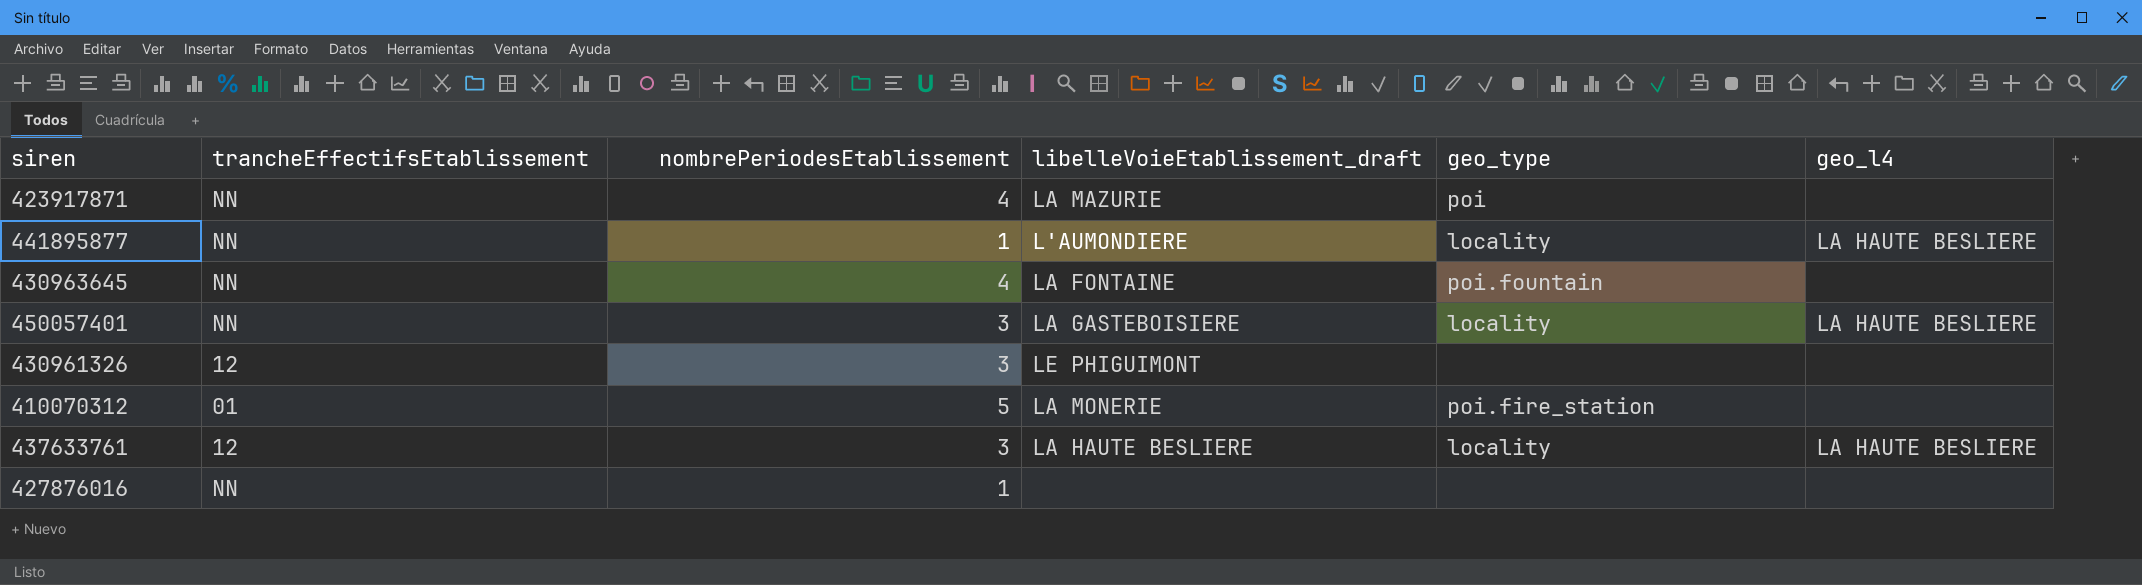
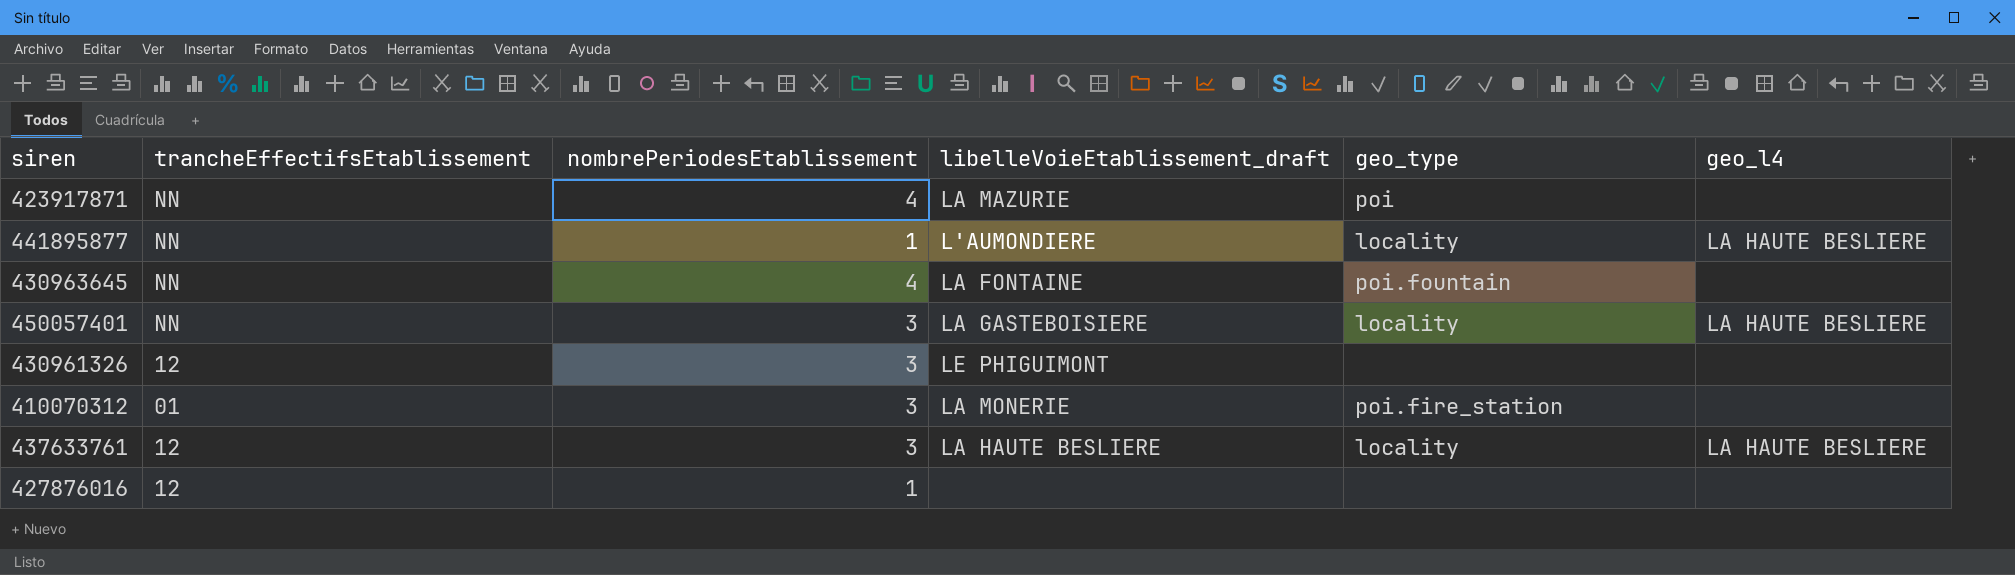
410070312 | nombrePeriodesEtablissement: 5 -> 3
427876016 | trancheEffectifsEtablissement: NN -> 12

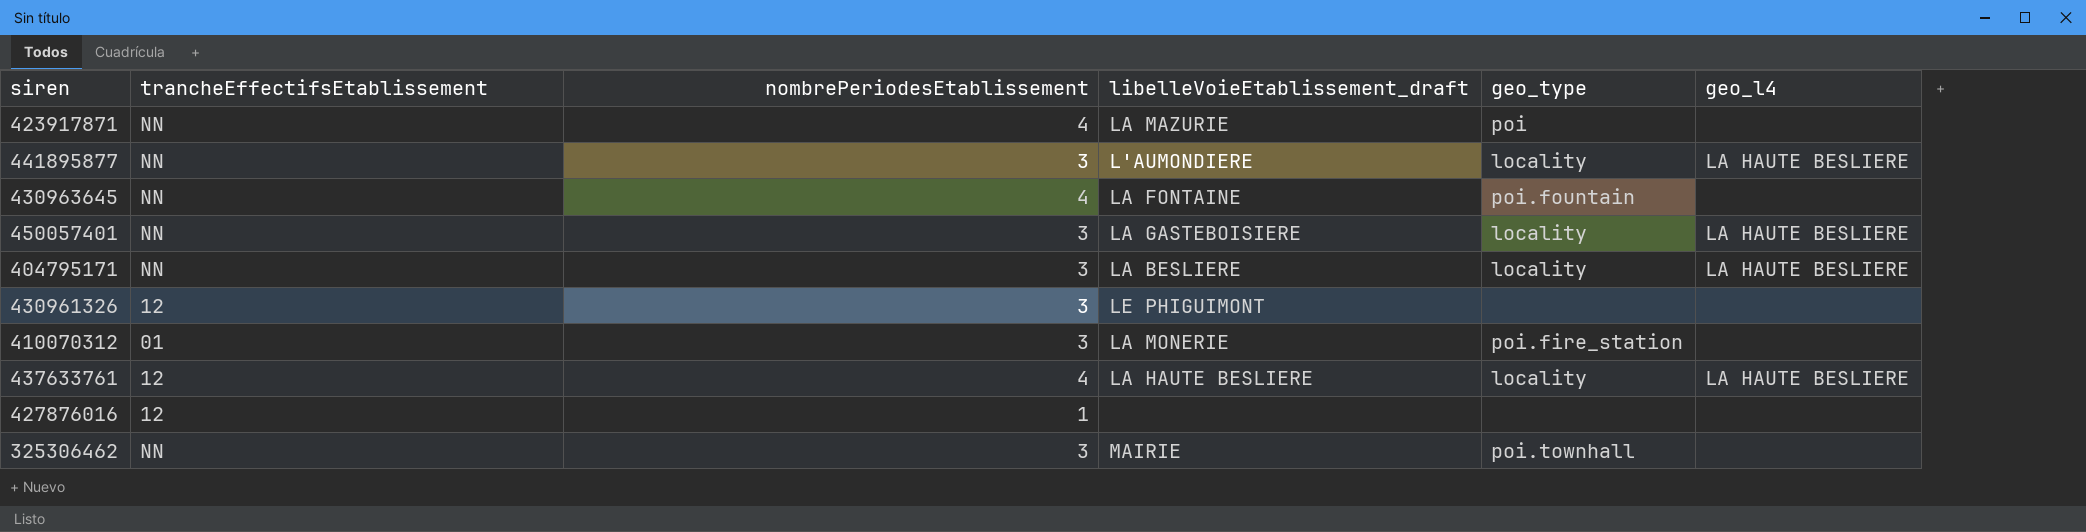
441895877 | nombrePeriodesEtablissement: 1 -> 3
row 404795171: none -> NN | 3 | LA BESLIERE | locality | LA HAUTE BESLIERE
437633761 | nombrePeriodesEtablissement: 3 -> 4
row 325306462: none -> NN | 3 | MAIRIE | poi.townhall | none

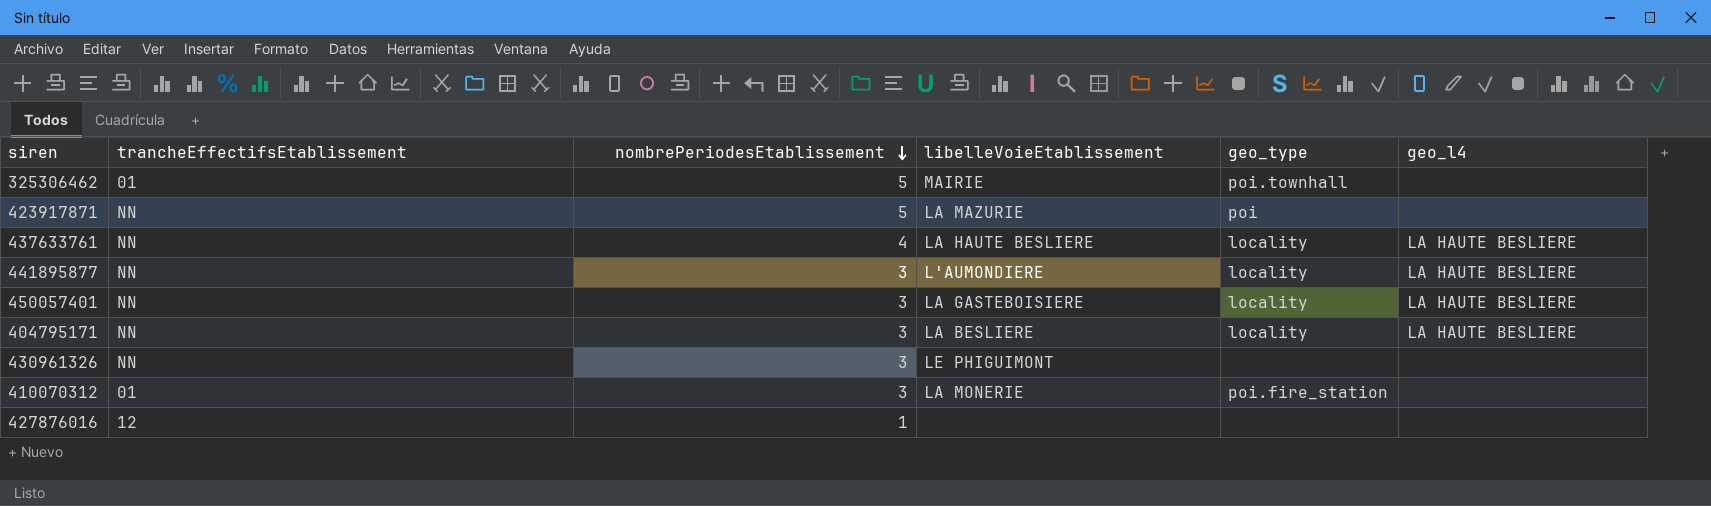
row order: none -> nombrePeriodesEtablissement descending
column name: libelleVoieEtablissement_draft -> libelleVoieEtablissement
row 430963645: NN | 4 | LA FONTAINE | poi.fountain | none -> none
325306462 | trancheEffectifsEtablissement: NN -> 01
325306462 | nombrePeriodesEtablissement: 3 -> 5
423917871 | nombrePeriodesEtablissement: 4 -> 5
437633761 | trancheEffectifsEtablissement: 12 -> NN
430961326 | trancheEffectifsEtablissement: 12 -> NN

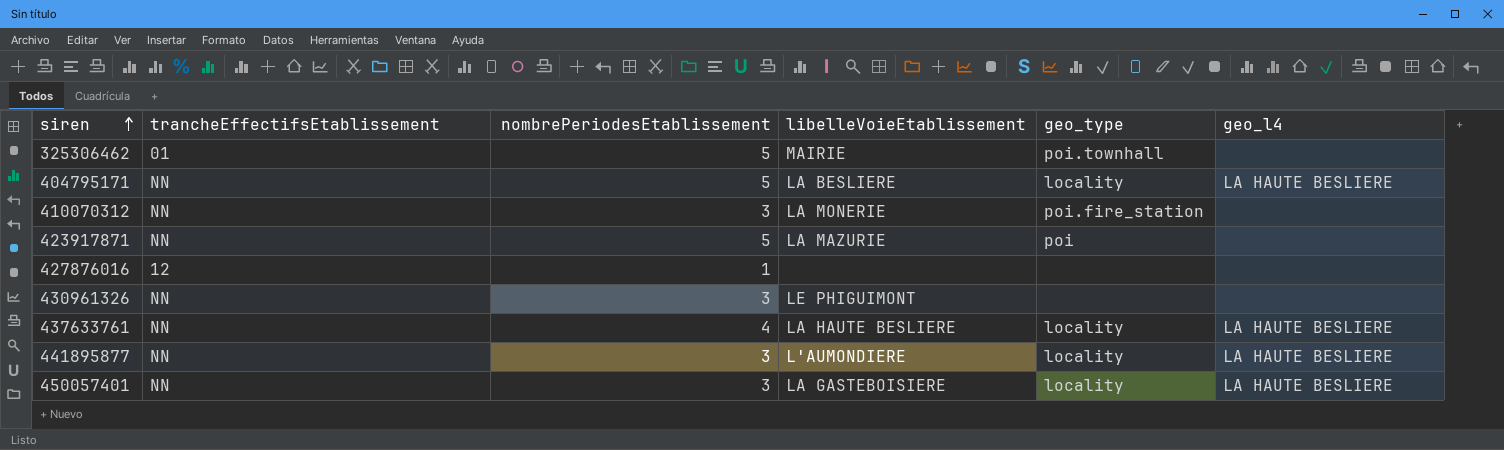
row order: nombrePeriodesEtablissement descending -> siren ascending
404795171 | nombrePeriodesEtablissement: 3 -> 5
410070312 | trancheEffectifsEtablissement: 01 -> NN

